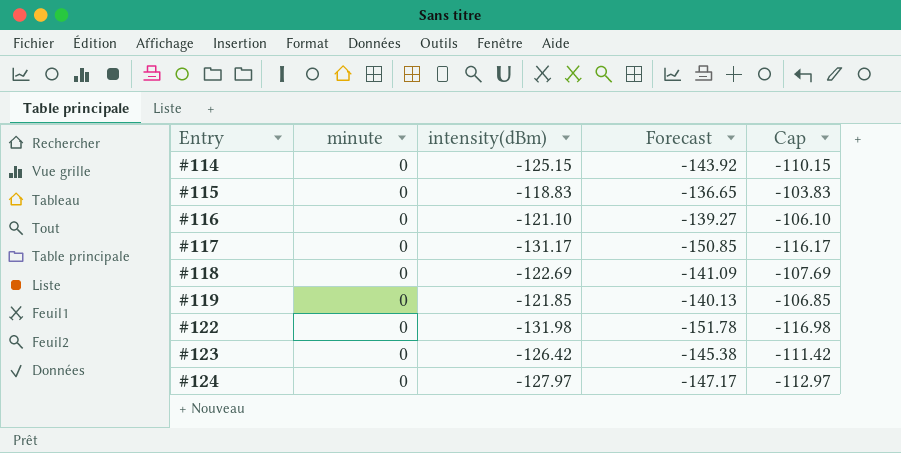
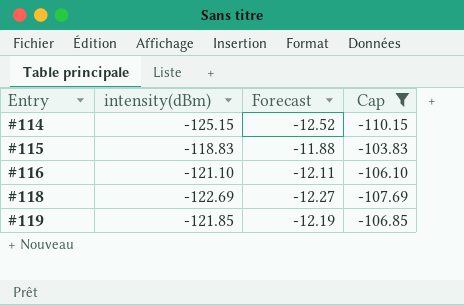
filter: none -> Cap >= -110.15
column minute | position: 2 -> none
column Forecast | formula: [intensity(dBm)] * 1.15 -> [intensity(dBm)] * 0.1

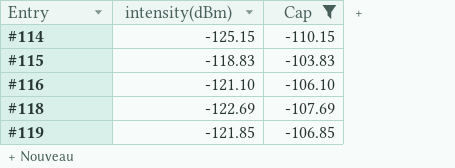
column Forecast | formula: [intensity(dBm)] * 0.1 -> none

